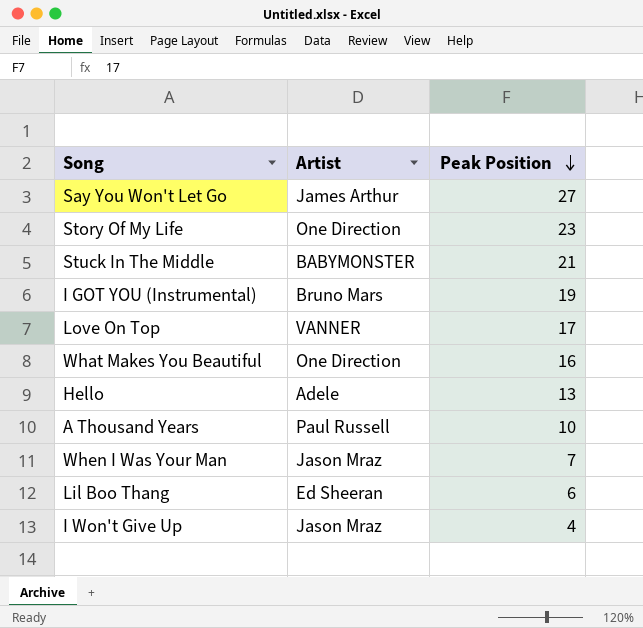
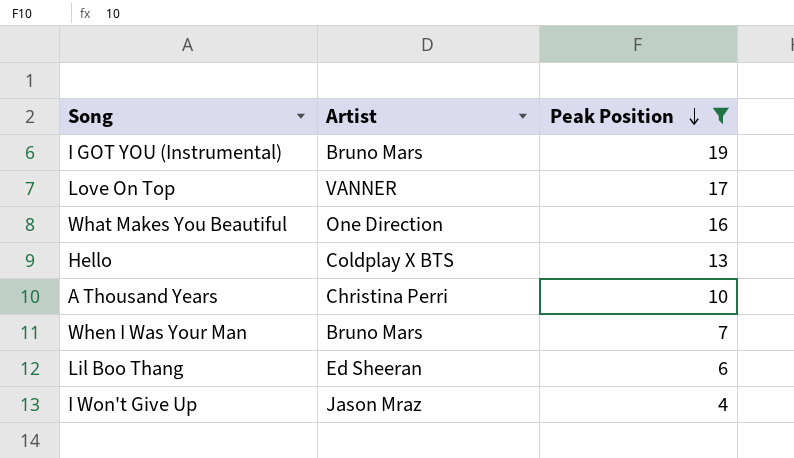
filter: none -> Peak Position <= 19
Hello | Artist: Adele -> Coldplay X BTS
A Thousand Years | Artist: Paul Russell -> Christina Perri
When I Was Your Man | Artist: Jason Mraz -> Bruno Mars

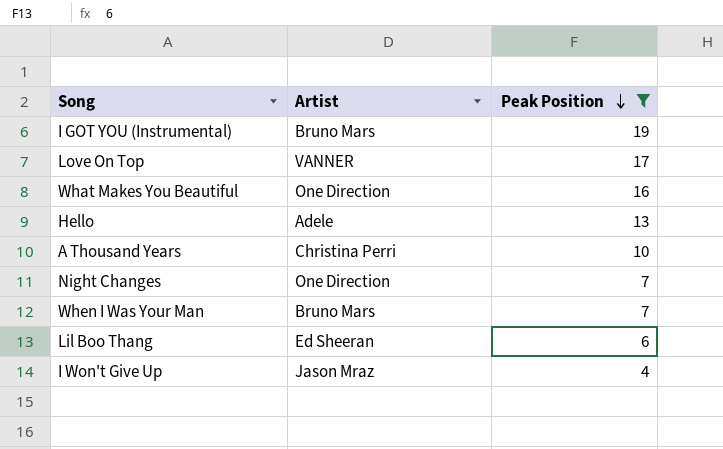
Hello | Artist: Coldplay X BTS -> Adele
row Night Changes: none -> One Direction | 7

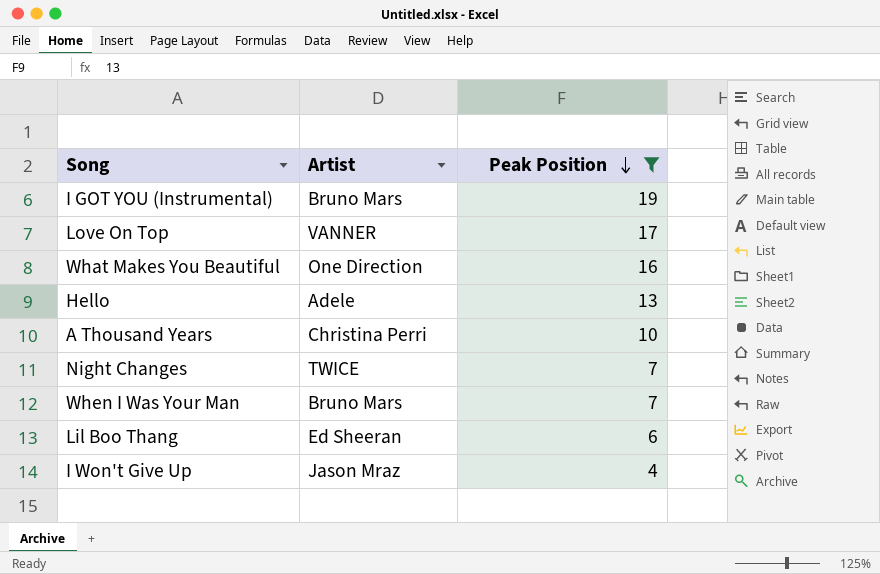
Night Changes | Artist: One Direction -> TWICE

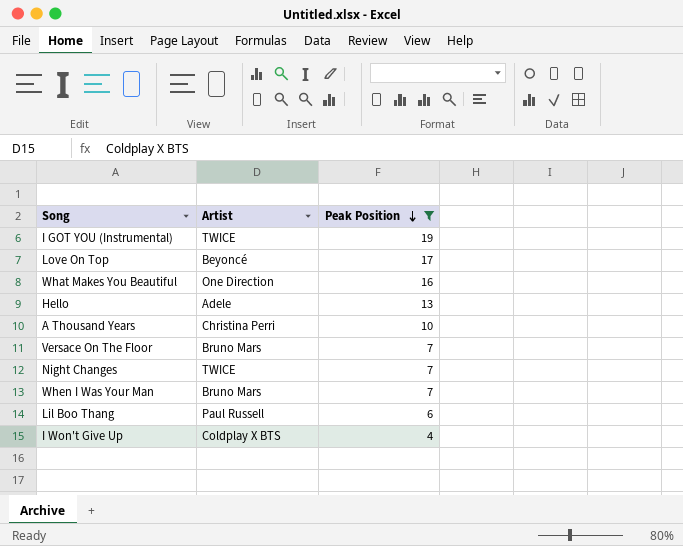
I GOT YOU (Instrumental) | Artist: Bruno Mars -> TWICE
Love On Top | Artist: VANNER -> Beyoncé
row Versace On The Floor: none -> Bruno Mars | 7
Lil Boo Thang | Artist: Ed Sheeran -> Paul Russell
I Won't Give Up | Artist: Jason Mraz -> Coldplay X BTS

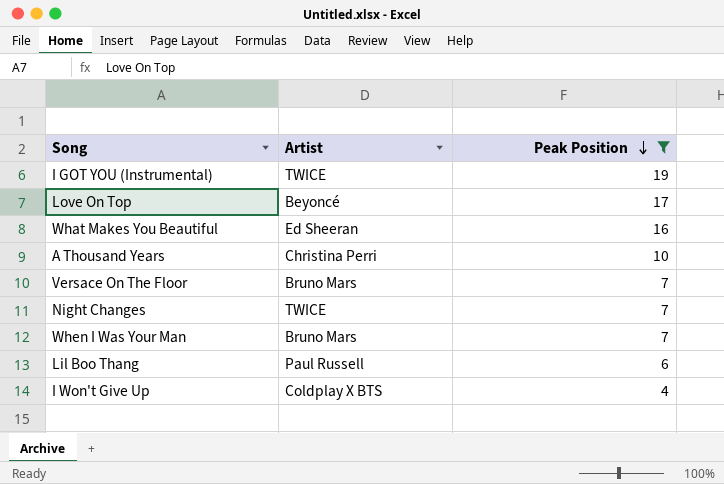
row Hello: Adele | 13 -> none
What Makes You Beautiful | Artist: One Direction -> Ed Sheeran

